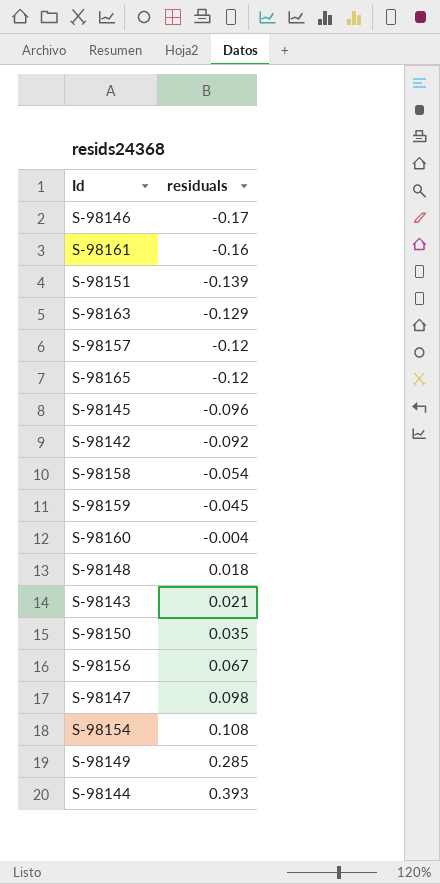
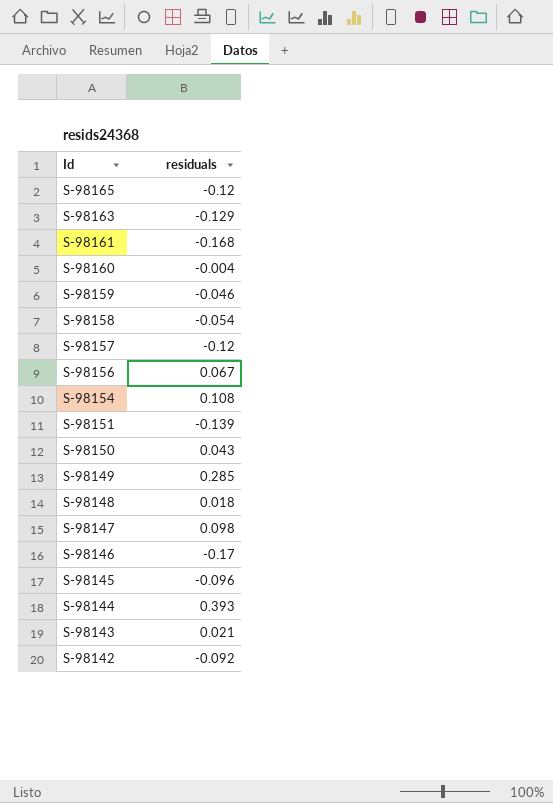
row order: residuals ascending -> Id descending
S-98161 | residuals: -0.16 -> -0.168
S-98159 | residuals: -0.045 -> -0.046
S-98150 | residuals: 0.035 -> 0.043

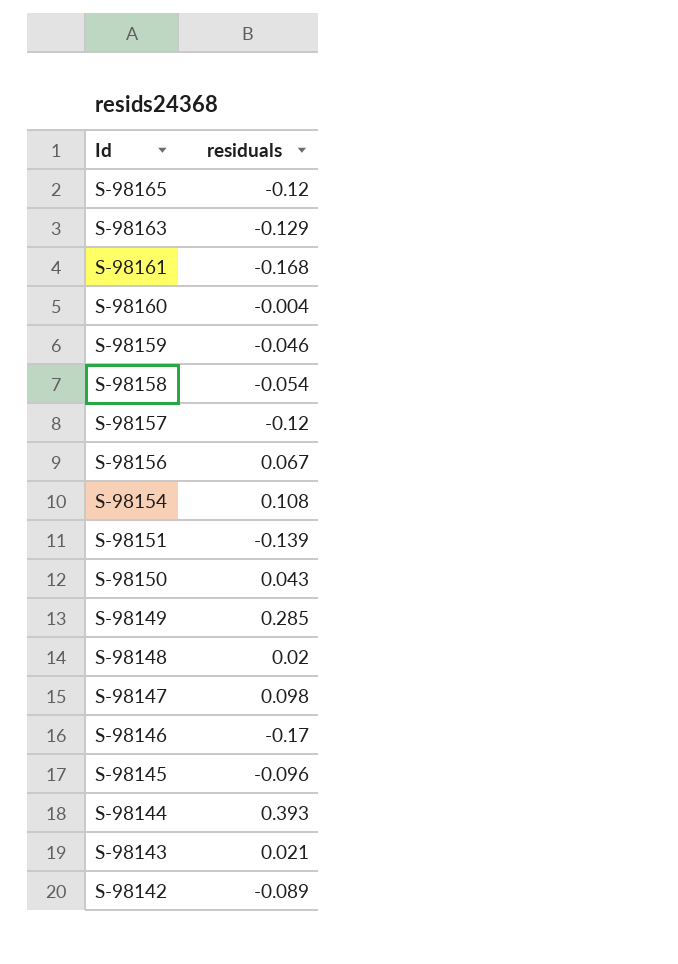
S-98148 | residuals: 0.018 -> 0.02
S-98142 | residuals: -0.092 -> -0.089

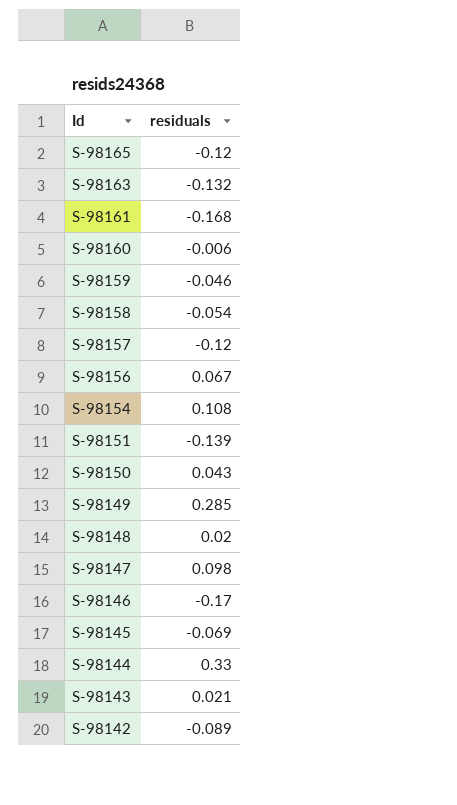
S-98163 | residuals: -0.129 -> -0.132
S-98160 | residuals: -0.004 -> -0.006
S-98145 | residuals: -0.096 -> -0.069
S-98144 | residuals: 0.393 -> 0.33

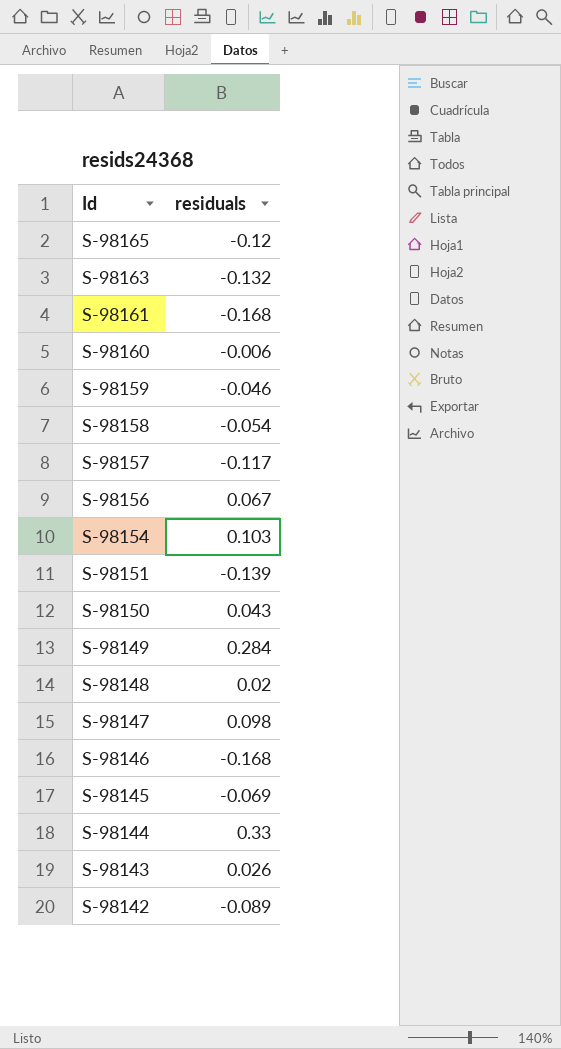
S-98157 | residuals: -0.12 -> -0.117
S-98154 | residuals: 0.108 -> 0.103
S-98149 | residuals: 0.285 -> 0.284
S-98146 | residuals: -0.17 -> -0.168
S-98143 | residuals: 0.021 -> 0.026

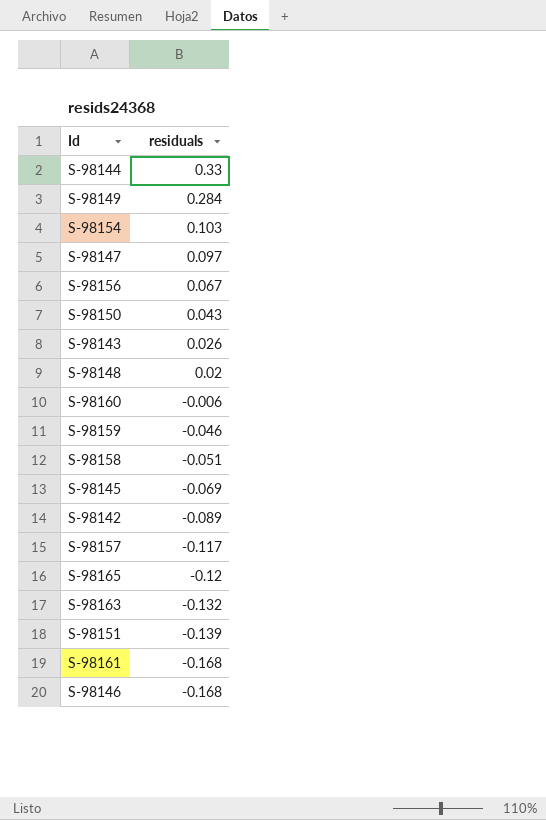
row order: Id descending -> residuals descending
S-98147 | residuals: 0.098 -> 0.097
S-98158 | residuals: -0.054 -> -0.051

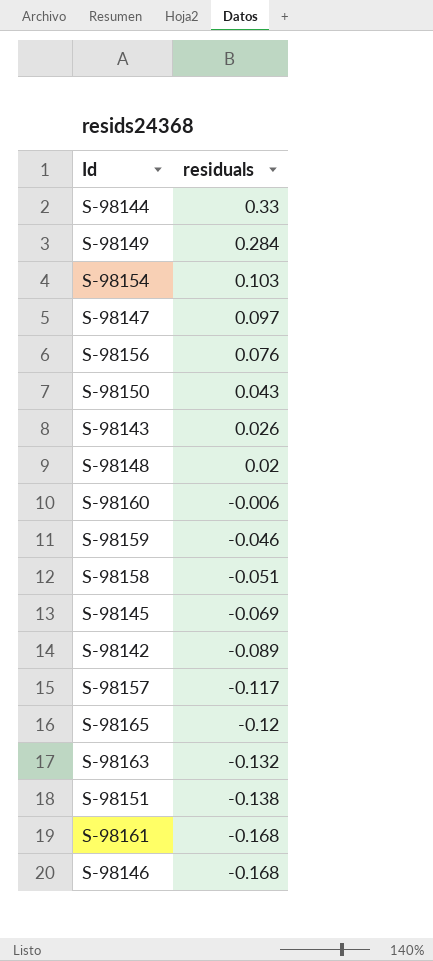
S-98156 | residuals: 0.067 -> 0.076
S-98151 | residuals: -0.139 -> -0.138

